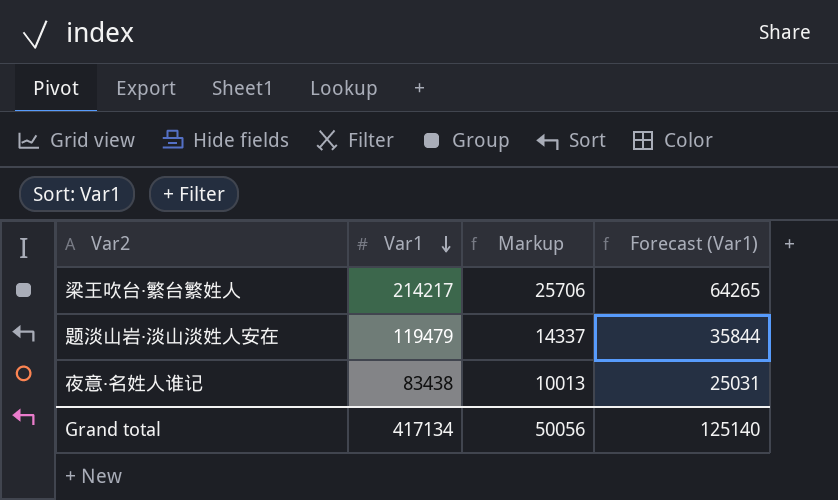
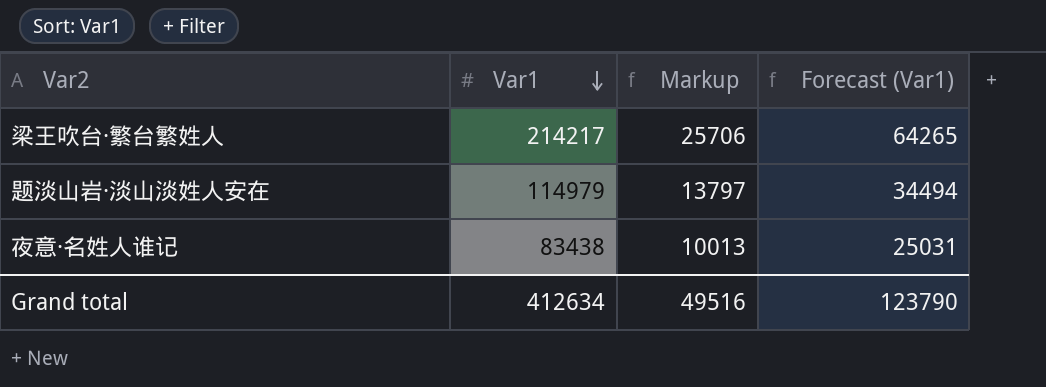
题淡山岩·淡山淡姓人安在 | Var1: 119479 -> 114979
题淡山岩·淡山淡姓人安在 | Markup: 14337 -> 13797
题淡山岩·淡山淡姓人安在 | Forecast (Var1): 35844 -> 34494
Grand total | Var1: 417134 -> 412634
Grand total | Markup: 50056 -> 49516
Grand total | Forecast (Var1): 125140 -> 123790

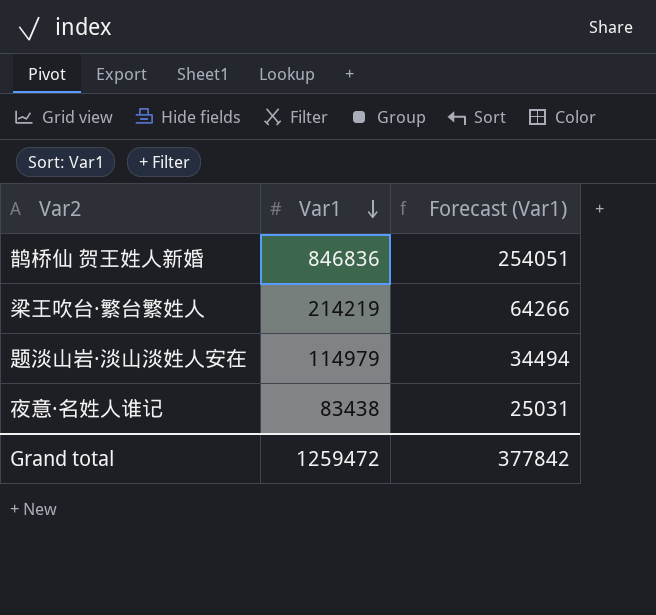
column Markup | formula: [Var1] * 0.12 -> none
row 鹊桥仙 贺王姓人新婚: none -> 846836 | 254051
梁王吹台·繁台繁姓人 | Var1: 214217 -> 214219
梁王吹台·繁台繁姓人 | Forecast (Var1): 64265 -> 64266
Grand total | Var1: 412634 -> 1259472
Grand total | Forecast (Var1): 123790 -> 377842

